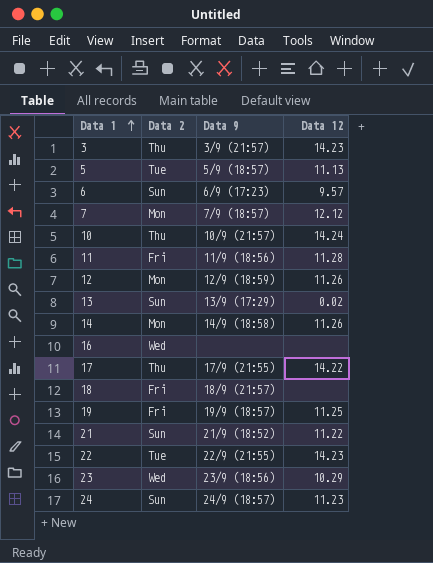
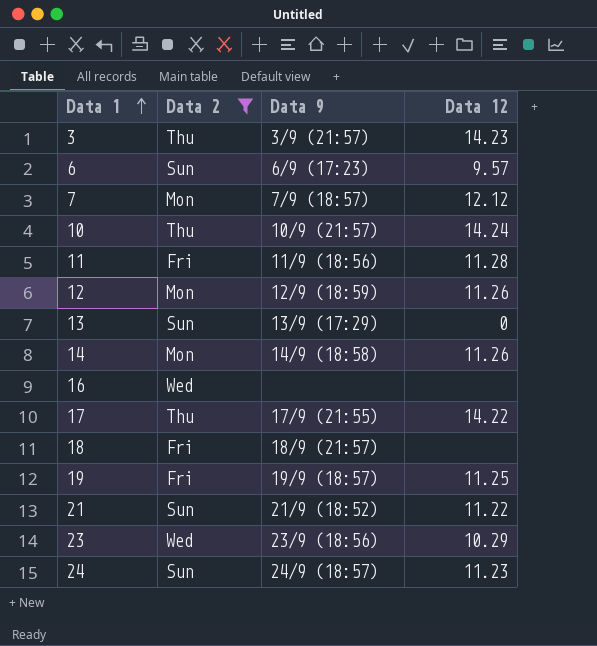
filter: none -> Data 2 != Tue
13 | Data 12: 0.02 -> 0

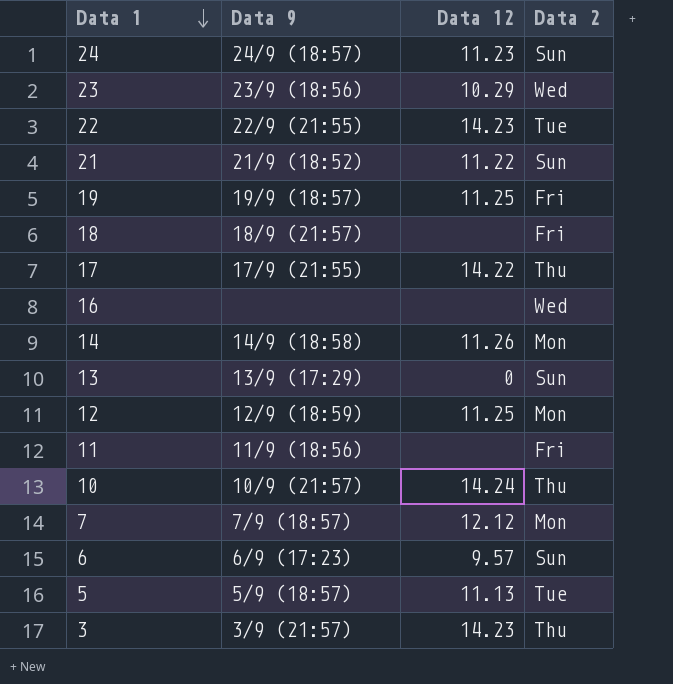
filter: Data 2 != Tue -> none
row order: Data 1 ascending -> Data 1 descending
column Data 2 | position: 2 -> 4
12 | Data 12: 11.26 -> 11.25
11 | Data 12: 11.28 -> none

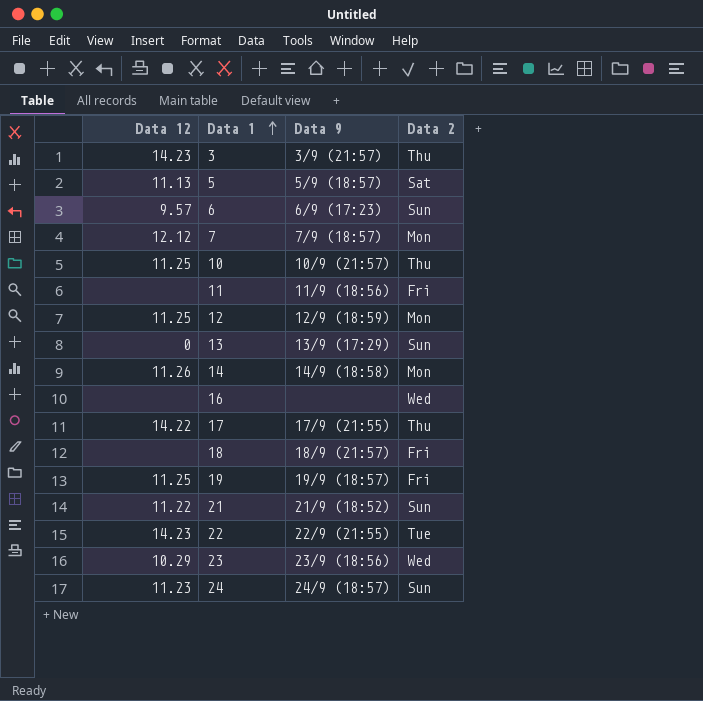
row order: Data 1 descending -> Data 1 ascending
column Data 12 | position: 3 -> 1
5 | Data 2: Tue -> Sat
10 | Data 12: 14.24 -> 11.25

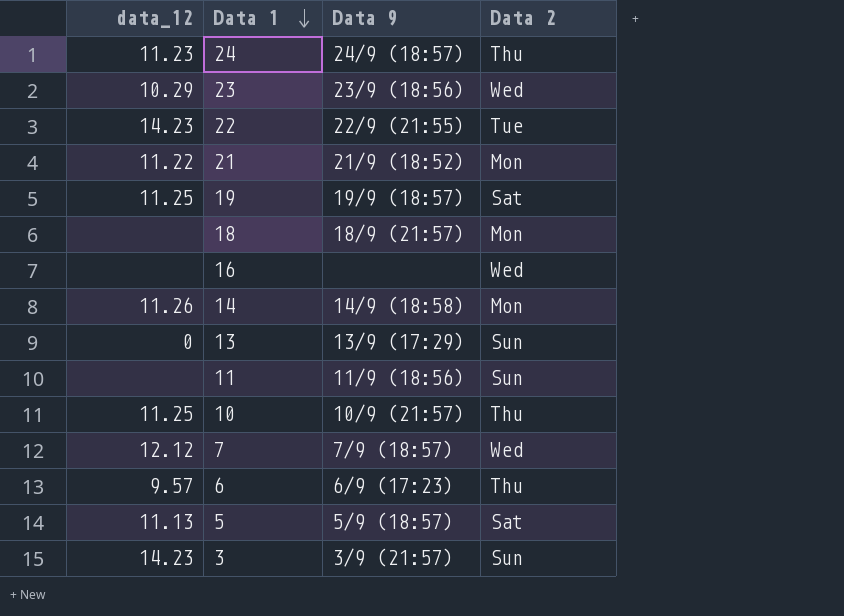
row order: Data 1 ascending -> Data 1 descending
column name: Data 12 -> data_12
row 12: 11.25 | 12/9 (18:59) | Mon -> none
row 17: 14.22 | 17/9 (21:55) | Thu -> none
24 | Data 2: Sun -> Thu
21 | Data 2: Sun -> Mon
19 | Data 2: Fri -> Sat
18 | Data 2: Fri -> Mon
11 | Data 2: Fri -> Sun
7 | Data 2: Mon -> Wed
6 | Data 2: Sun -> Thu
3 | Data 2: Thu -> Sun

